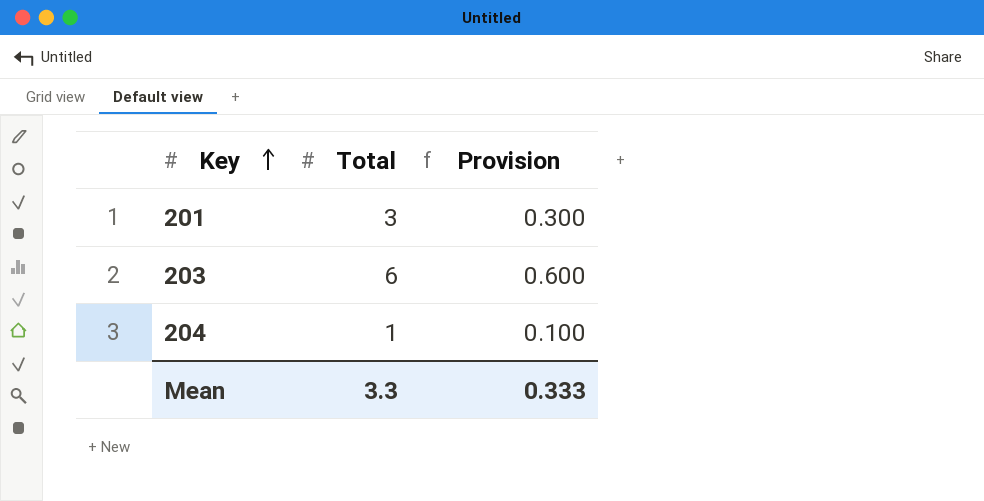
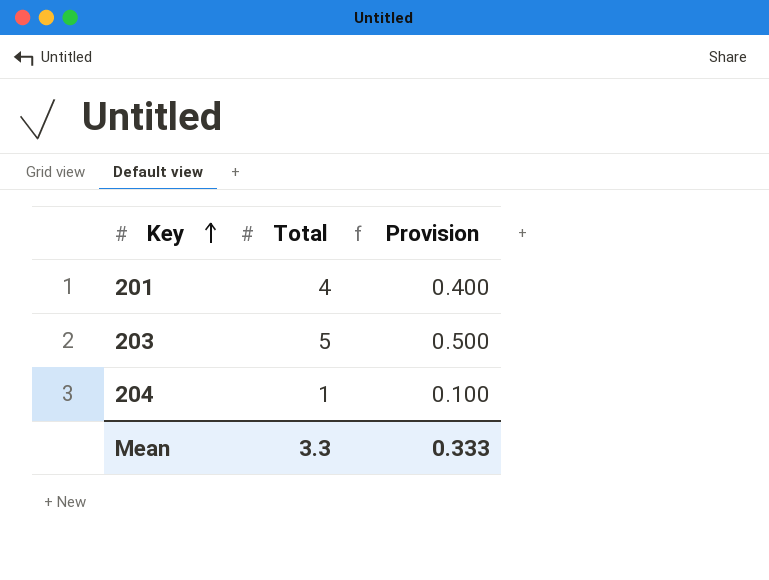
201 | Total: 3 -> 4
201 | Provision: 0.300 -> 0.400
203 | Total: 6 -> 5
203 | Provision: 0.600 -> 0.500

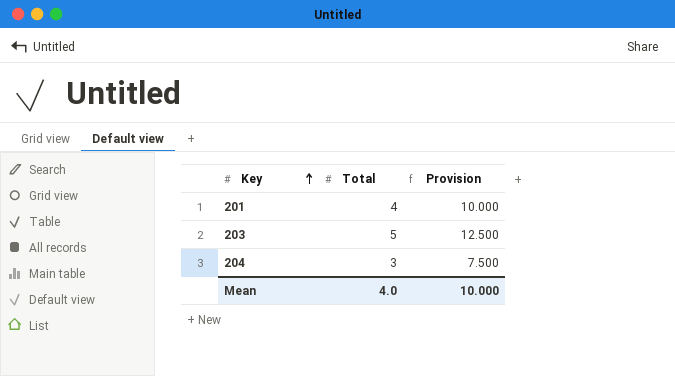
column Provision | formula: [Total] * 0.1 -> [Total] * 2.5
204 | Total: 1 -> 3
Mean | Total: 3.3 -> 4.0
Mean | Provision: 0.333 -> 10.000

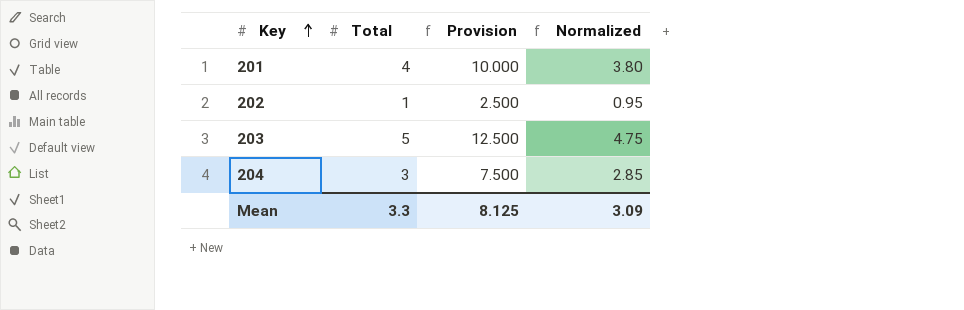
column Normalized | formula: none -> [Total] * 0.95
row 202: none -> 1 | 2.500 | 0.95
Mean | Total: 4.0 -> 3.3
Mean | Provision: 10.000 -> 8.125

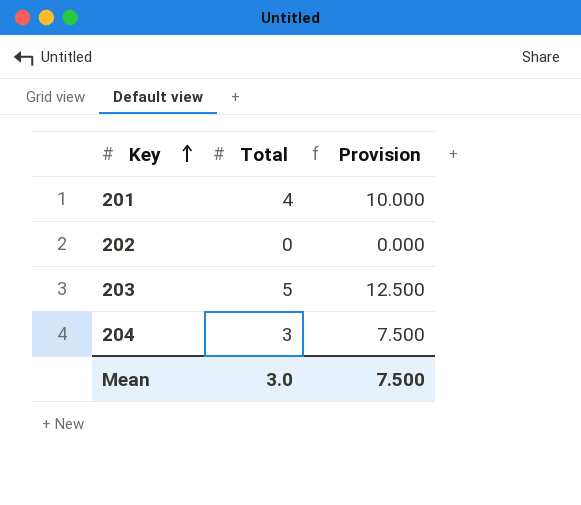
column Normalized | formula: [Total] * 0.95 -> none
202 | Total: 1 -> 0
202 | Provision: 2.500 -> 0.000
Mean | Total: 3.3 -> 3.0
Mean | Provision: 8.125 -> 7.500

